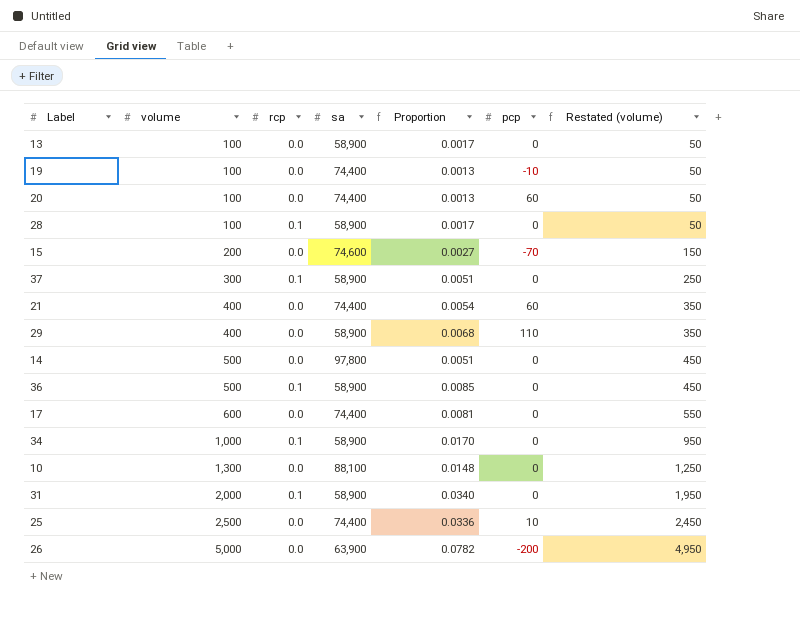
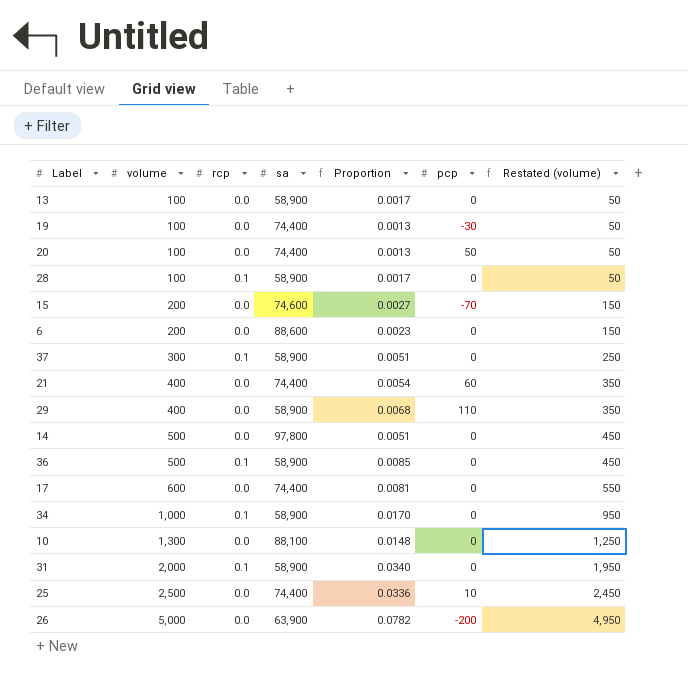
19 | pcp: -10 -> -30
20 | pcp: 60 -> 50
row 6: none -> 200 | 0.0 | 88,600 | 0.0023 | 0 | 150

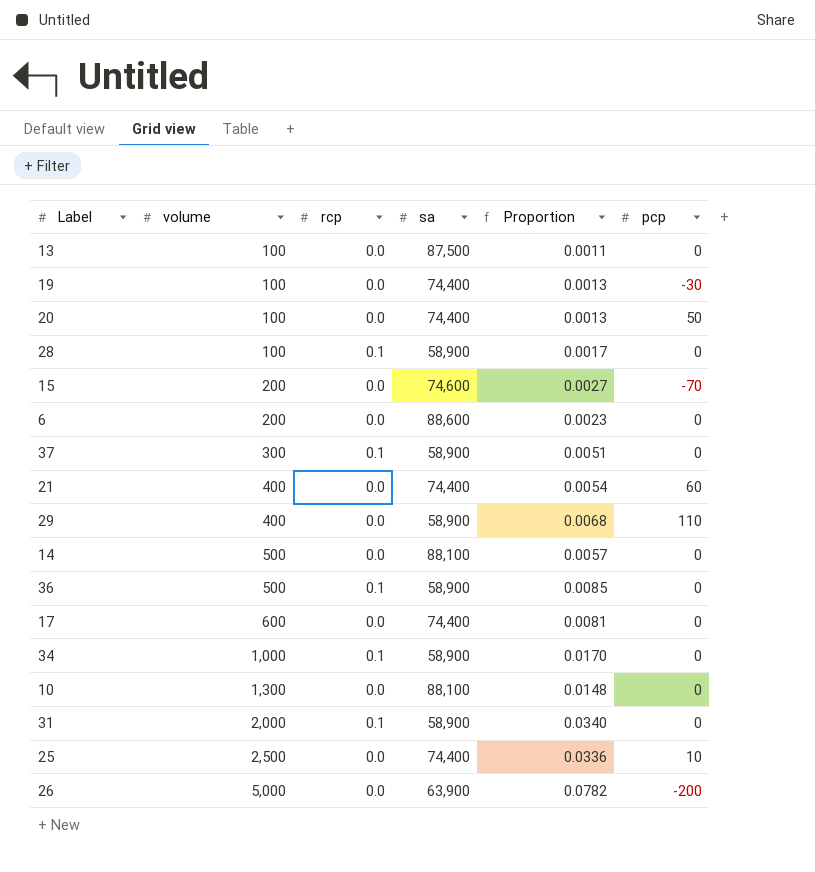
column Restated (volume) | formula: [volume] - 50 -> none
13 | sa: 58,900 -> 87,500
13 | Proportion: 0.0017 -> 0.0011
14 | sa: 97,800 -> 88,100
14 | Proportion: 0.0051 -> 0.0057

